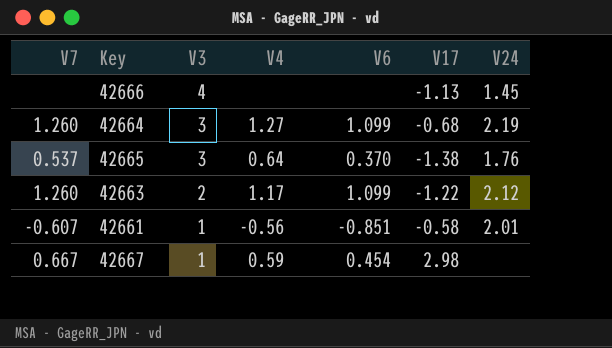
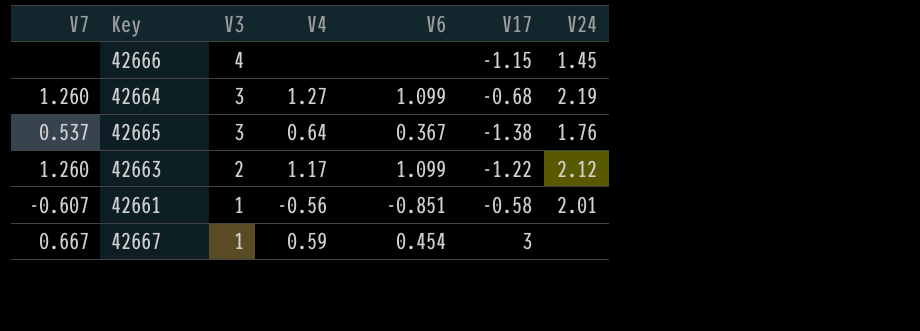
42666 | V17: -1.13 -> -1.15
42665 | V6: 0.370 -> 0.367
42667 | V17: 2.98 -> 3

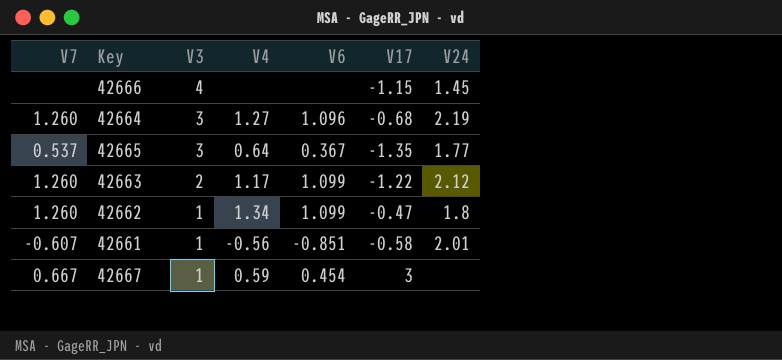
42664 | V6: 1.099 -> 1.096
42665 | V17: -1.38 -> -1.35
42665 | V24: 1.76 -> 1.77
row 42662: none -> 1.260 | 1 | 1.34 | 1.099 | -0.47 | 1.8

